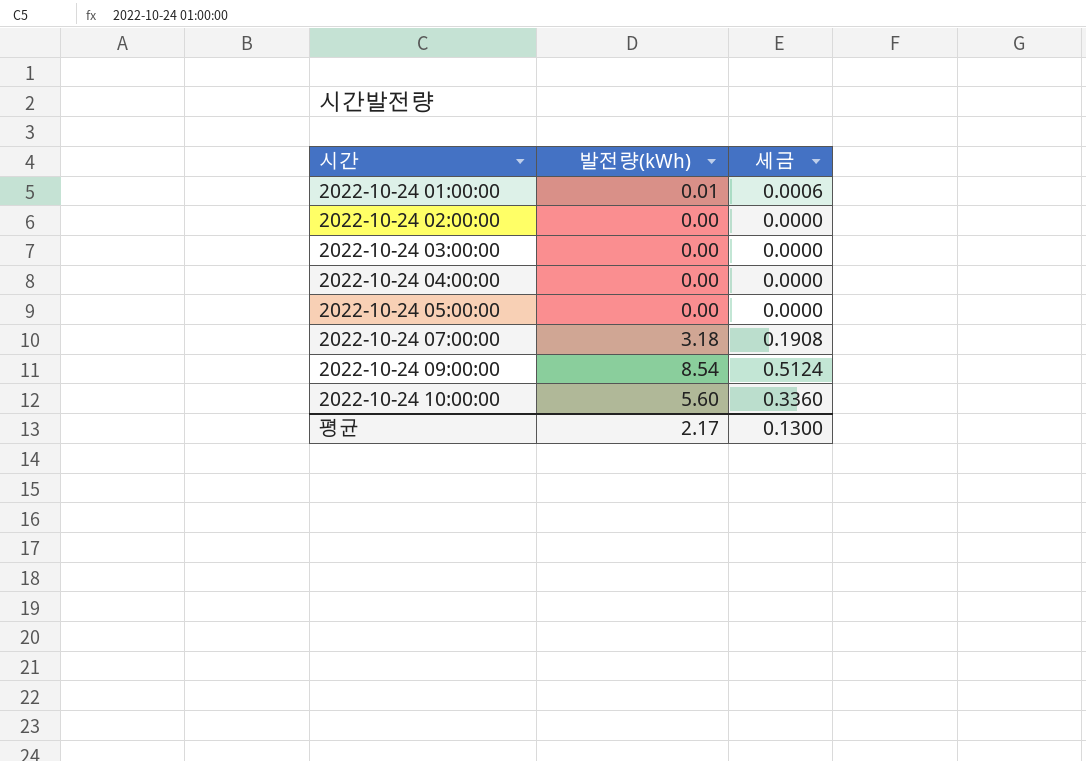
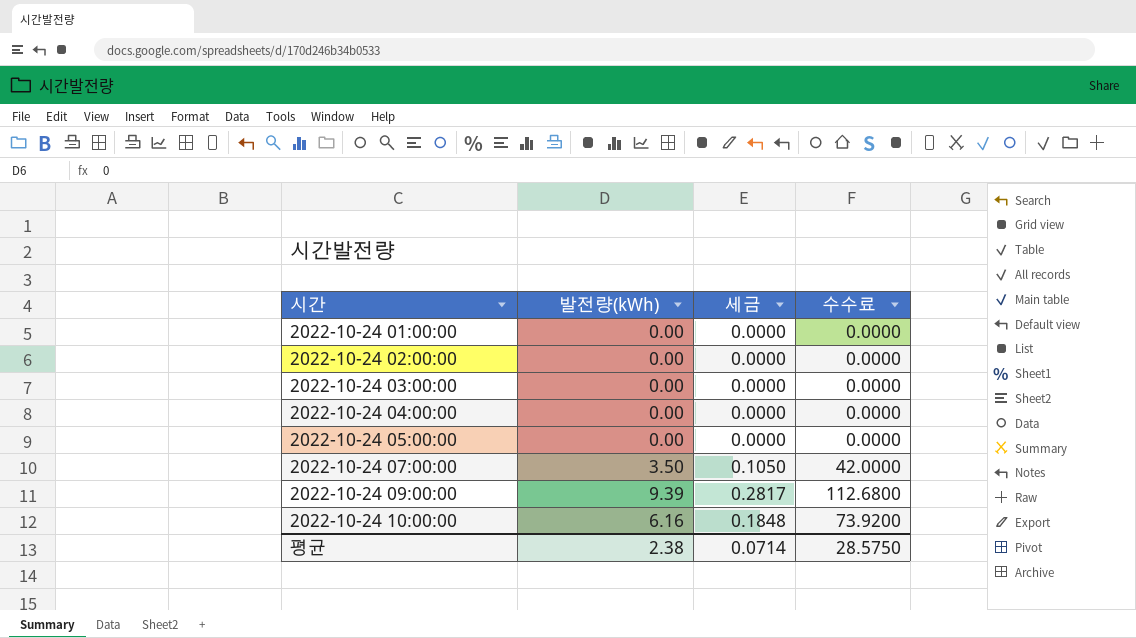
column 세금 | formula: [발전량(kWh)] * 0.06 -> [발전량(kWh)] * 0.03
column 수수료 | formula: none -> [발전량(kWh)] * 12
2022-10-24 01:00:00 | 발전량(kWh): 0.01 -> 0.00
2022-10-24 07:00:00 | 발전량(kWh): 3.18 -> 3.50
2022-10-24 09:00:00 | 발전량(kWh): 8.54 -> 9.39
2022-10-24 10:00:00 | 발전량(kWh): 5.60 -> 6.16
평균 | 발전량(kWh): 2.17 -> 2.38
평균 | 세금: 0.1300 -> 0.0714

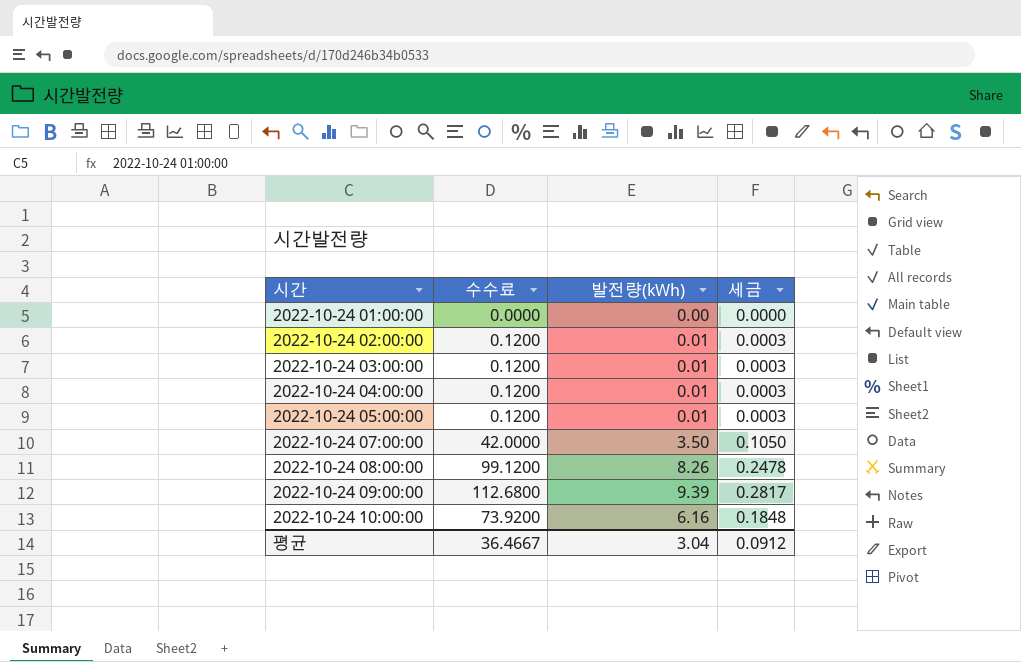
column 수수료 | position: 4 -> 2
2022-10-24 02:00:00 | 수수료: 0.0000 -> 0.1200
2022-10-24 02:00:00 | 발전량(kWh): 0.00 -> 0.01
2022-10-24 02:00:00 | 세금: 0.0000 -> 0.0003
2022-10-24 03:00:00 | 수수료: 0.0000 -> 0.1200
2022-10-24 03:00:00 | 발전량(kWh): 0.00 -> 0.01
2022-10-24 03:00:00 | 세금: 0.0000 -> 0.0003
2022-10-24 04:00:00 | 수수료: 0.0000 -> 0.1200
2022-10-24 04:00:00 | 발전량(kWh): 0.00 -> 0.01
2022-10-24 04:00:00 | 세금: 0.0000 -> 0.0003
2022-10-24 05:00:00 | 수수료: 0.0000 -> 0.1200
2022-10-24 05:00:00 | 발전량(kWh): 0.00 -> 0.01
2022-10-24 05:00:00 | 세금: 0.0000 -> 0.0003
row 2022-10-24 08:00:00: none -> 99.1200 | 8.26 | 0.2478
평균 | 수수료: 28.5750 -> 36.4667
평균 | 발전량(kWh): 2.38 -> 3.04
평균 | 세금: 0.0714 -> 0.0912

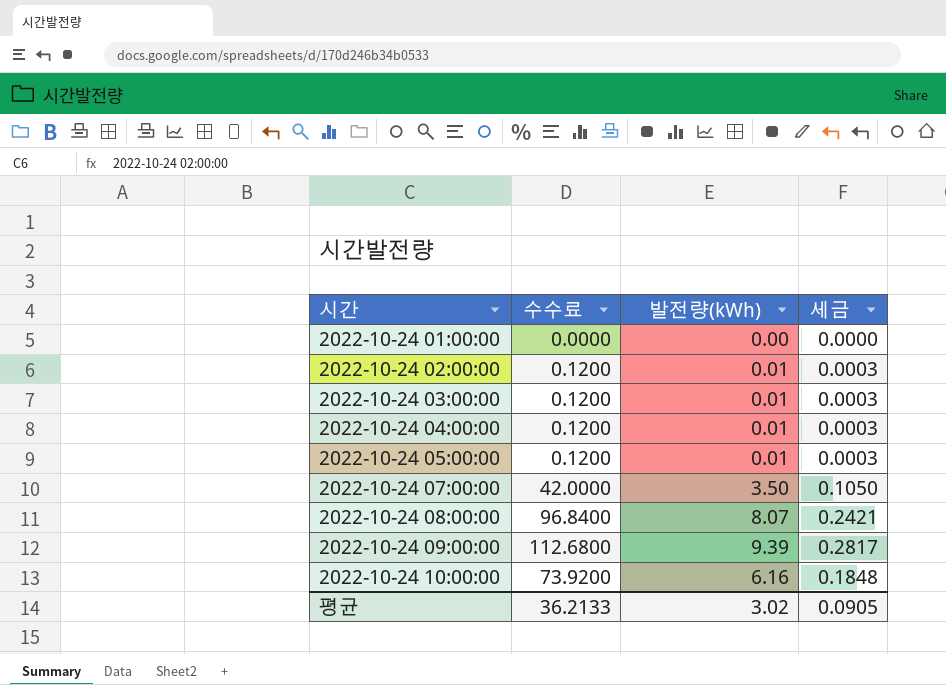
2022-10-24 08:00:00 | 수수료: 99.1200 -> 96.8400
2022-10-24 08:00:00 | 발전량(kWh): 8.26 -> 8.07
2022-10-24 08:00:00 | 세금: 0.2478 -> 0.2421
평균 | 수수료: 36.4667 -> 36.2133
평균 | 발전량(kWh): 3.04 -> 3.02
평균 | 세금: 0.0912 -> 0.0905

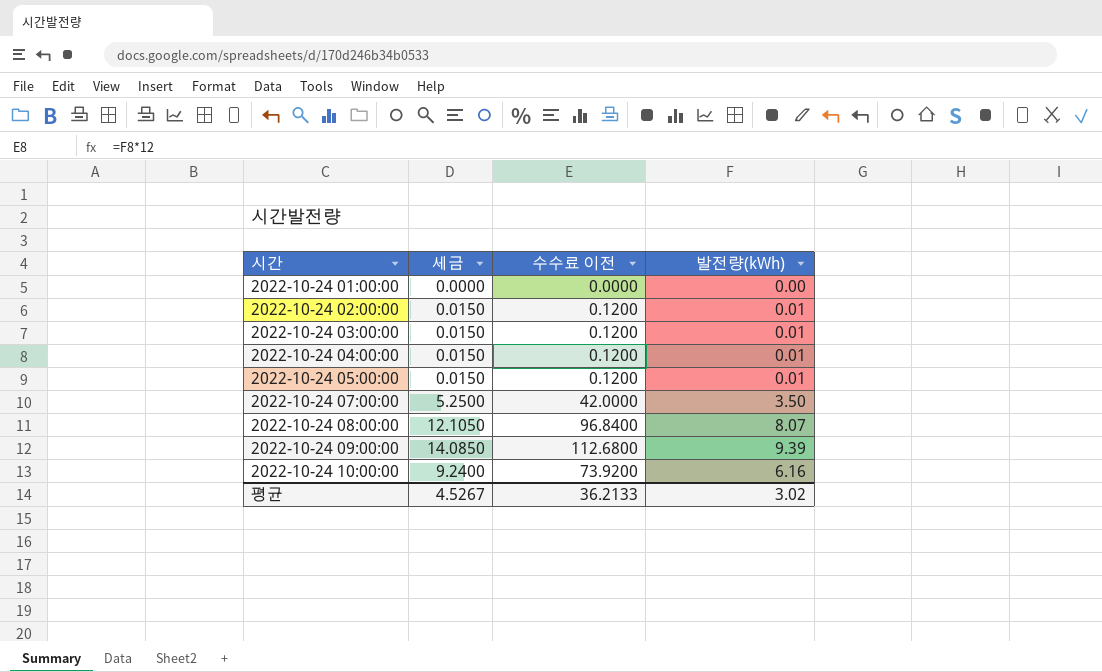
column 세금 | formula: [발전량(kWh)] * 0.03 -> [발전량(kWh)] * 1.5
column 세금 | position: 4 -> 2
column name: 수수료 -> 수수료 이전
평균 | 세금: 0.0905 -> 4.5267

